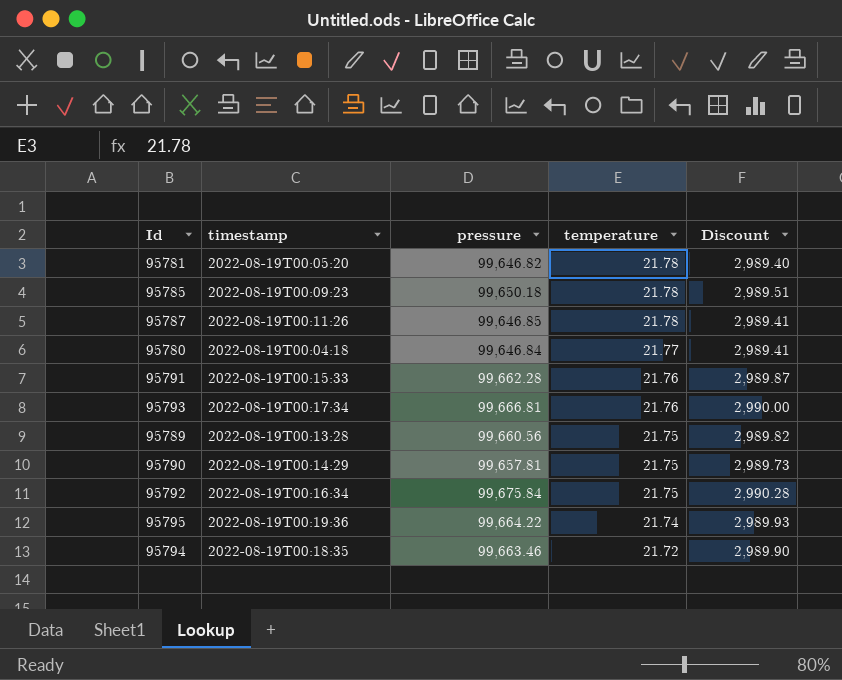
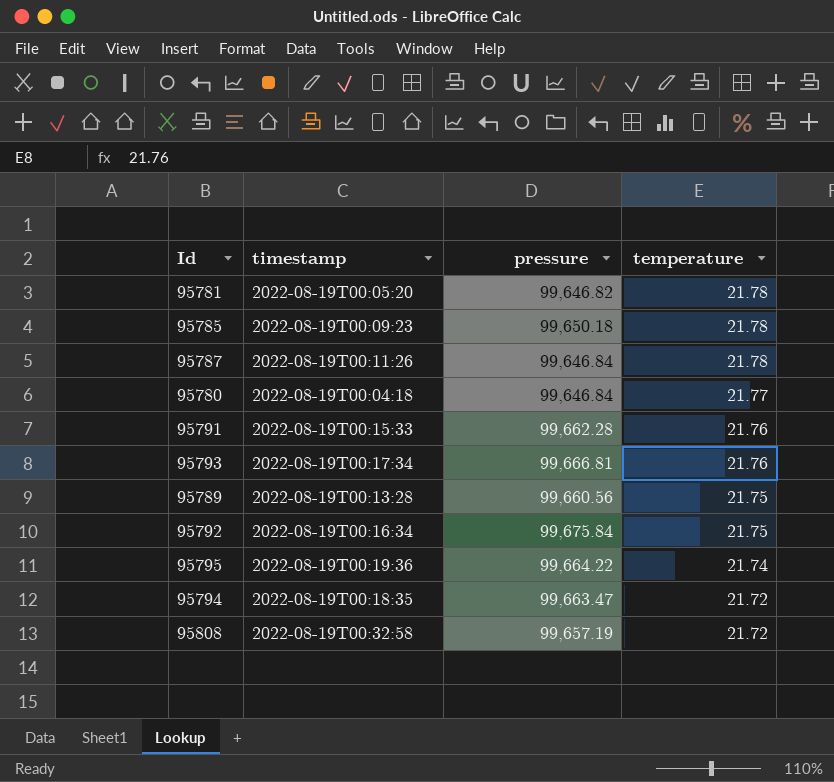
column Discount | formula: [pressure] * 0.03 -> none
row 95790: 2022-08-19T00:14:29 | 99,657.81 | 21.75 | 2,989.73 -> none
95787 | pressure: 99,646.85 -> 99,646.84
95794 | pressure: 99,663.46 -> 99,663.47
row 95808: none -> 2022-08-19T00:32:58 | 99,657.19 | 21.72

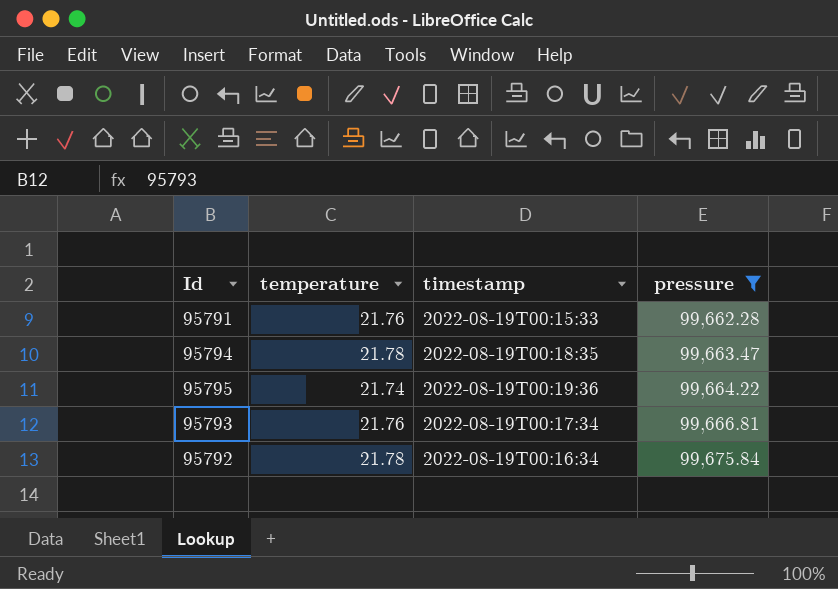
filter: none -> pressure >= 99,662.28
row order: temperature descending -> pressure ascending
column temperature | position: 4 -> 2
95794 | temperature: 21.72 -> 21.78
95792 | temperature: 21.75 -> 21.78

